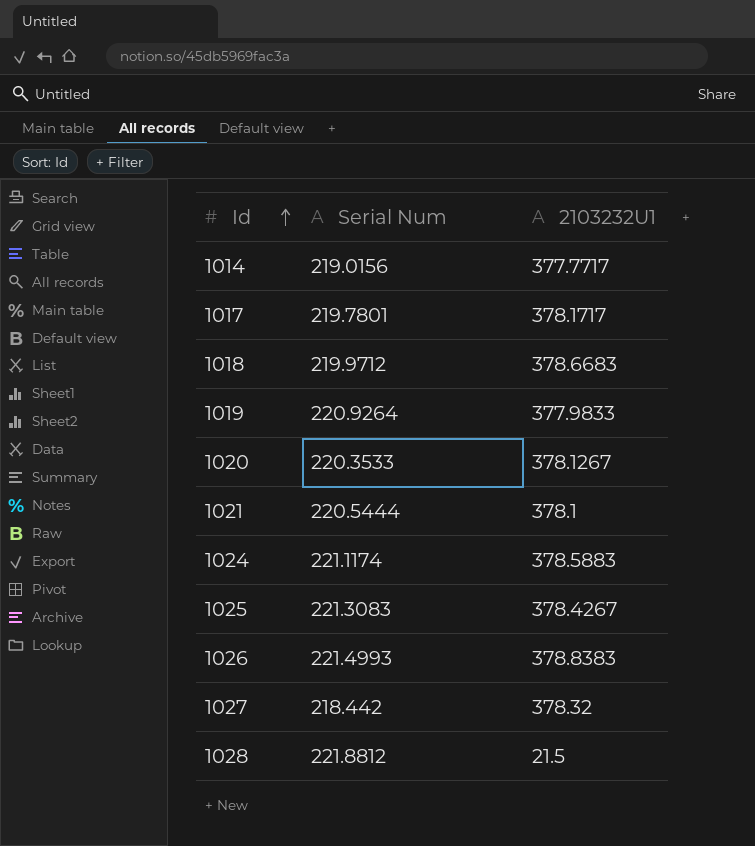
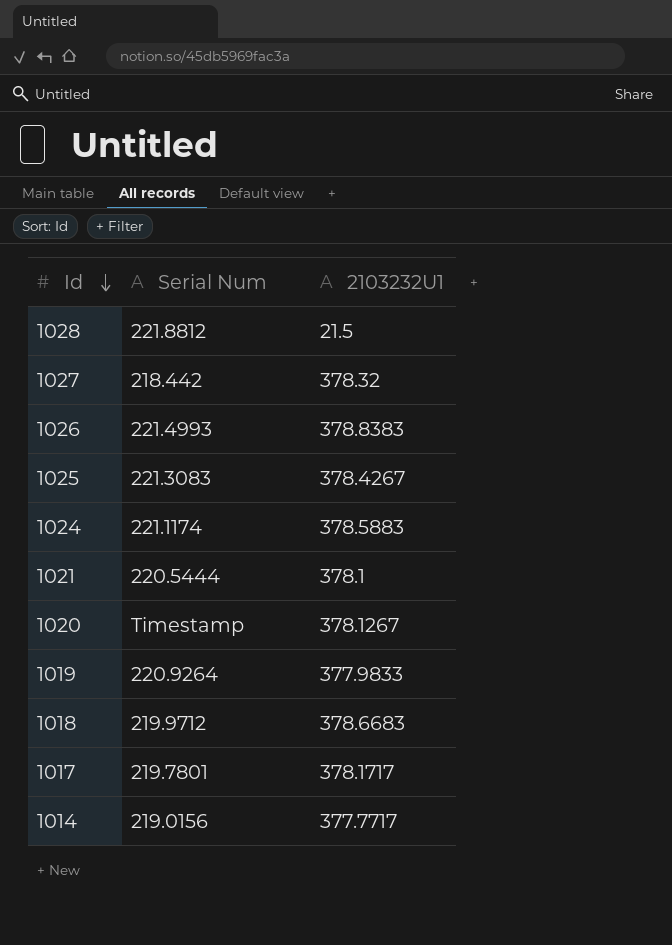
row order: Id ascending -> Id descending
1020 | Serial Num: 220.3533 -> Timestamp

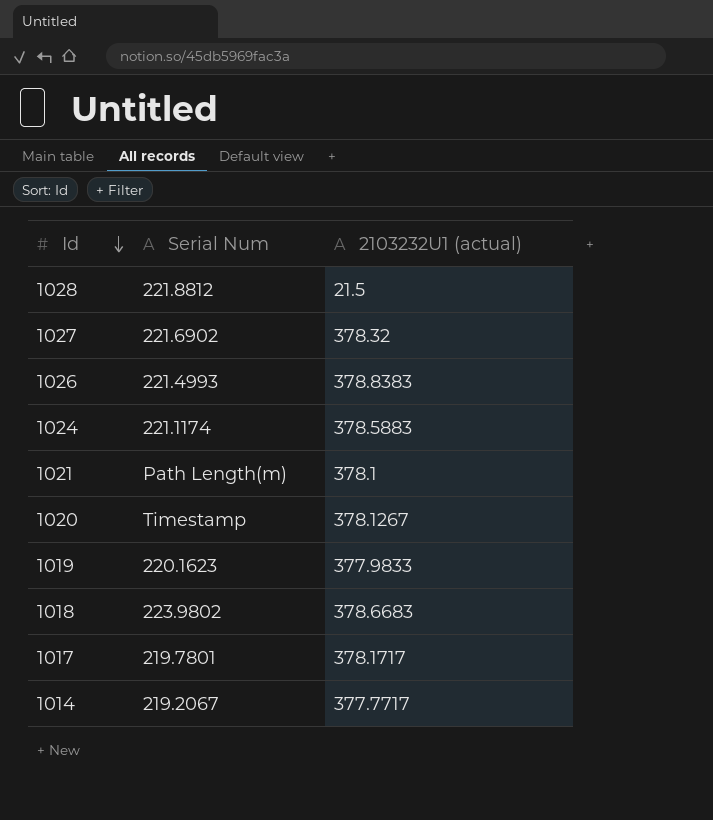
column name: 2103232U1 -> 2103232U1 (actual)
row 1025: 221.3083 | 378.4267 -> none
1027 | Serial Num: 218.442 -> 221.6902
1021 | Serial Num: 220.5444 -> Path Length(m)
1019 | Serial Num: 220.9264 -> 220.1623
1018 | Serial Num: 219.9712 -> 223.9802
1014 | Serial Num: 219.0156 -> 219.2067

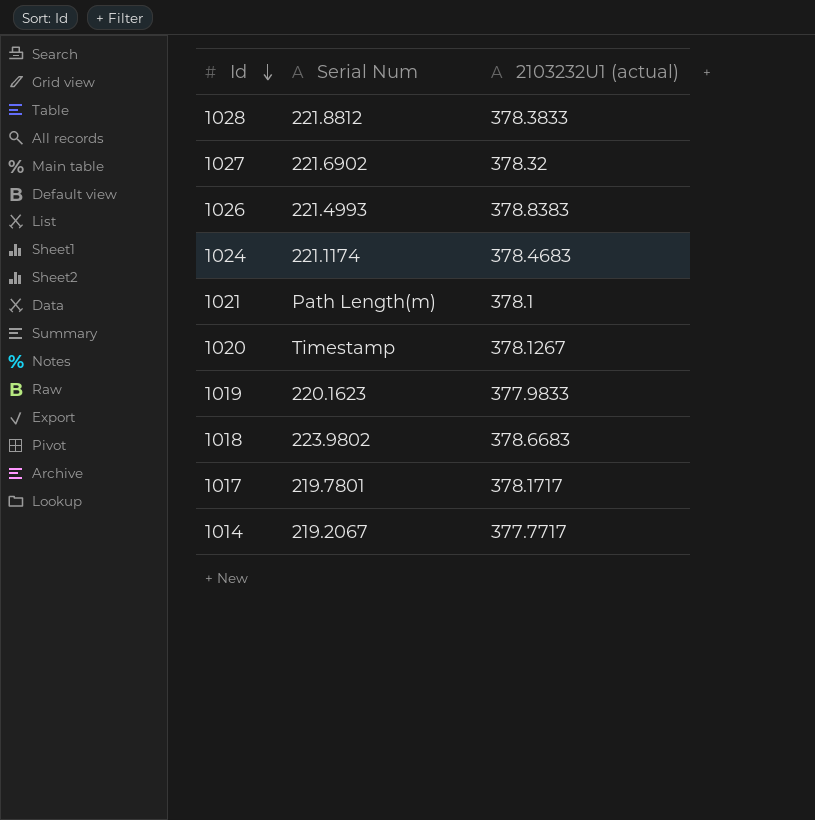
1028 | 2103232U1 (actual): 21.5 -> 378.3833
1024 | 2103232U1 (actual): 378.5883 -> 378.4683

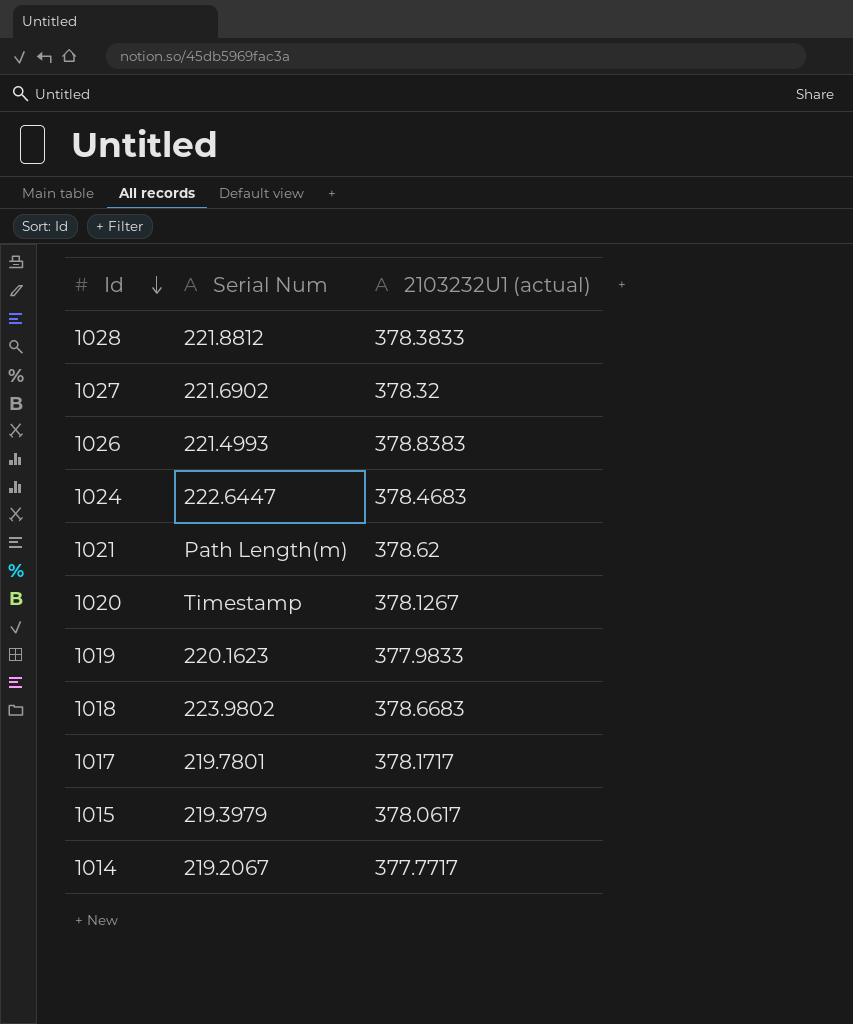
1024 | Serial Num: 221.1174 -> 222.6447
1021 | 2103232U1 (actual): 378.1 -> 378.62
row 1015: none -> 219.3979 | 378.0617

